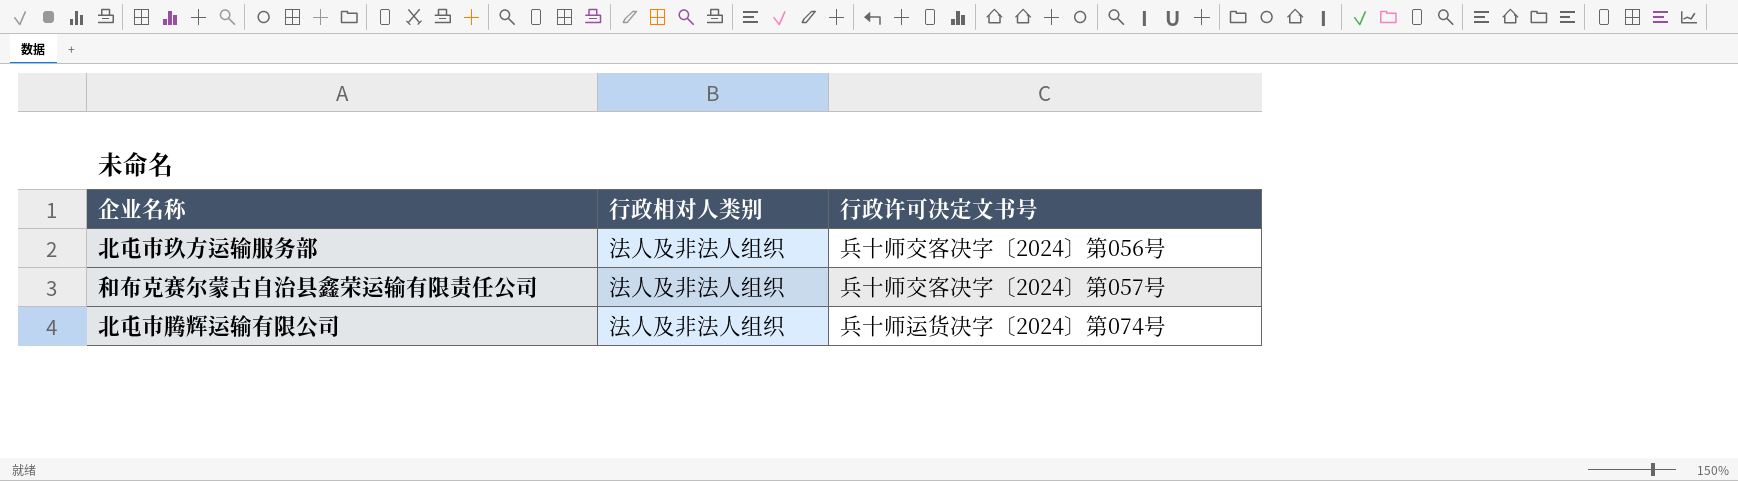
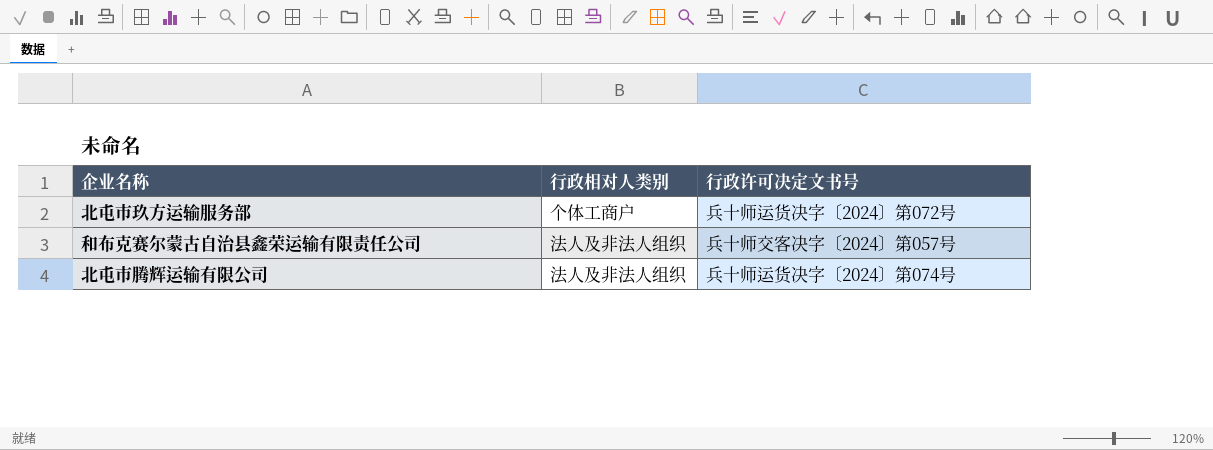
北屯市玖方运输服务部 | 行政相对人类别: 法人及非法人组织 -> 个体工商户
北屯市玖方运输服务部 | 行政许可决定文书号: 兵十师交客决字〔2024〕第056号 -> 兵十师运货决字〔2024〕第072号

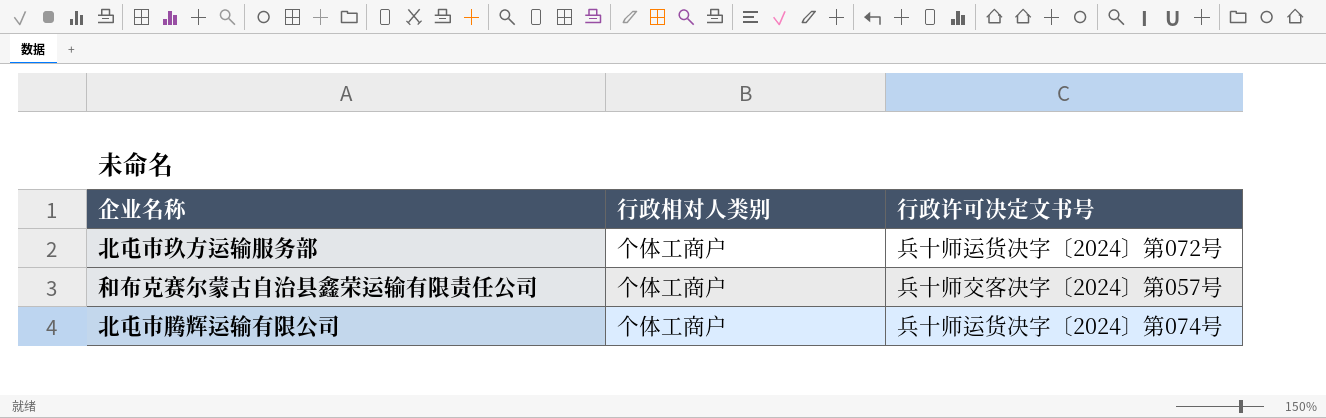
和布克赛尔蒙古自治县鑫荣运输有限责任公司 | 行政相对人类别: 法人及非法人组织 -> 个体工商户
北屯市腾辉运输有限公司 | 行政相对人类别: 法人及非法人组织 -> 个体工商户

